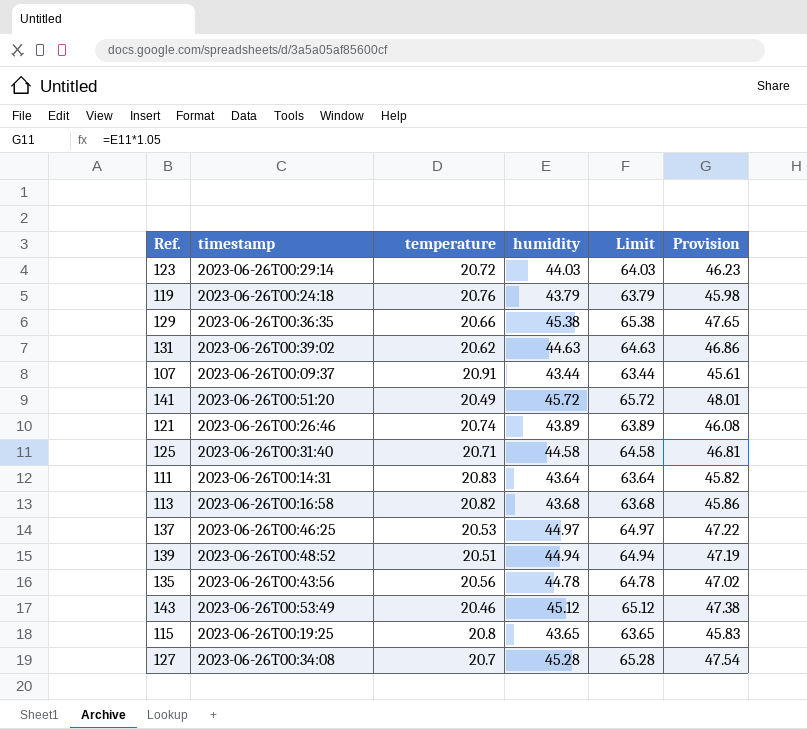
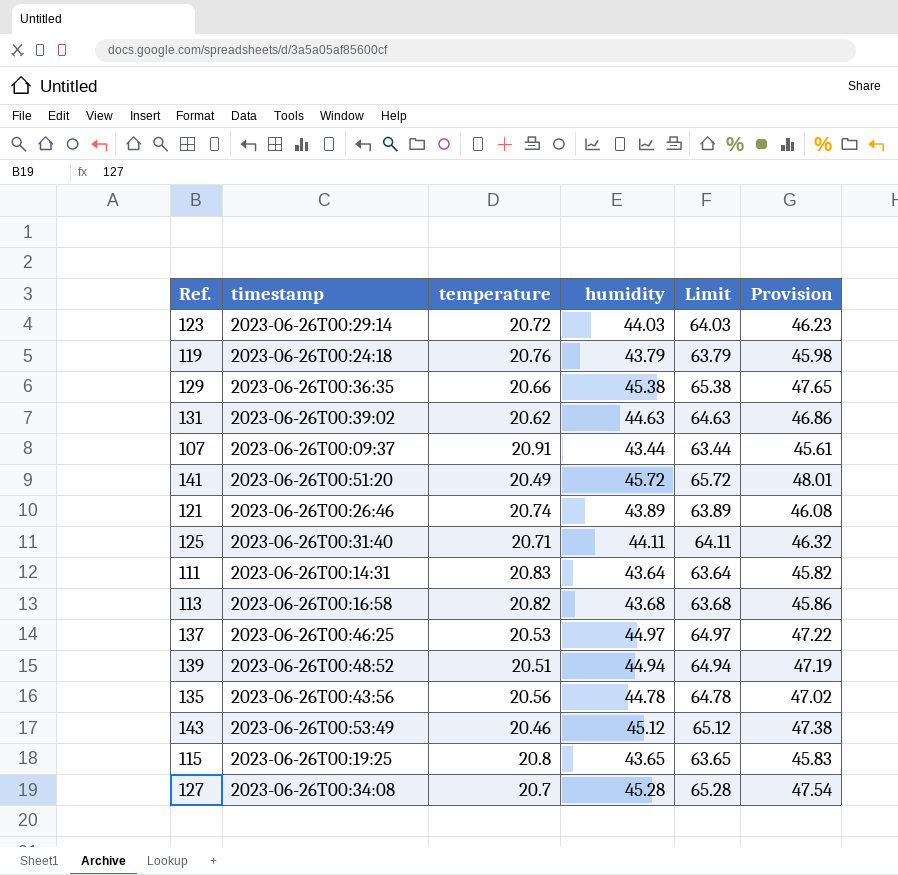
125 | humidity: 44.58 -> 44.11
125 | Limit: 64.58 -> 64.11
125 | Provision: 46.81 -> 46.32

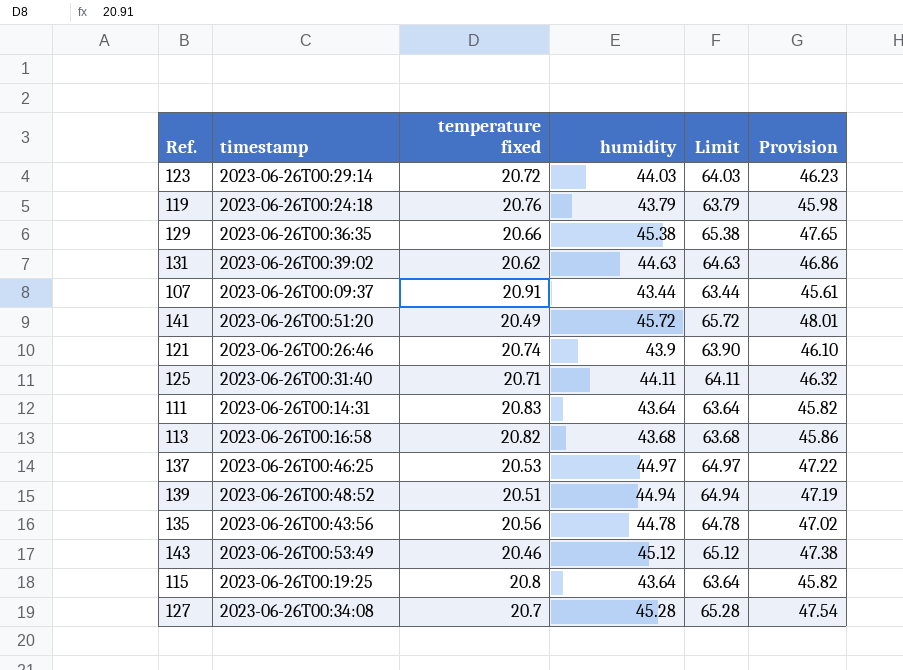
column name: temperature -> temperature fixed
121 | humidity: 43.89 -> 43.9
121 | Limit: 63.89 -> 63.90
121 | Provision: 46.08 -> 46.10
115 | humidity: 43.65 -> 43.64
115 | Limit: 63.65 -> 63.64
115 | Provision: 45.83 -> 45.82

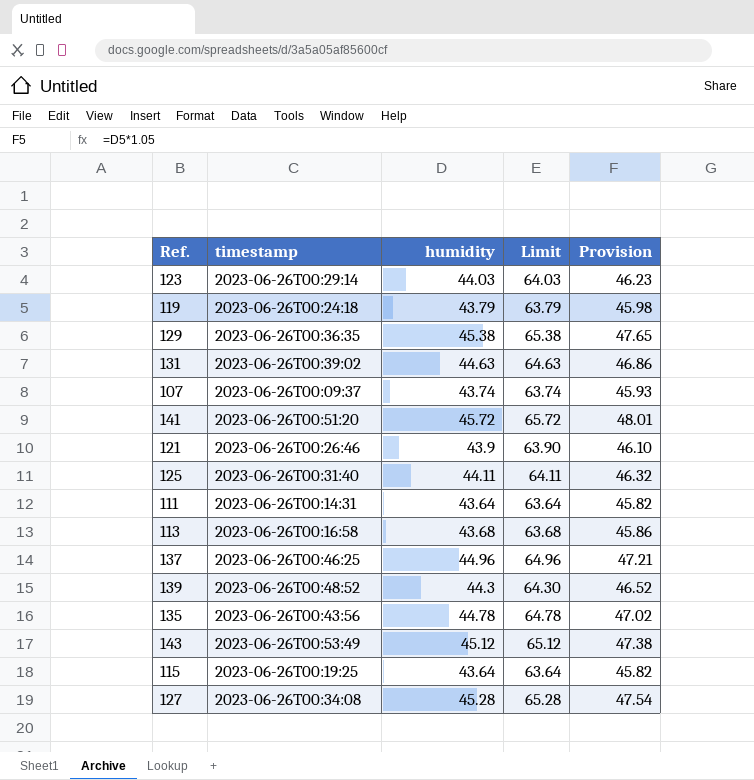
column temperature fixed | position: 3 -> none
107 | humidity: 43.44 -> 43.74
107 | Limit: 63.44 -> 63.74
107 | Provision: 45.61 -> 45.93
137 | humidity: 44.97 -> 44.96
137 | Limit: 64.97 -> 64.96
137 | Provision: 47.22 -> 47.21
139 | humidity: 44.94 -> 44.3
139 | Limit: 64.94 -> 64.30
139 | Provision: 47.19 -> 46.52

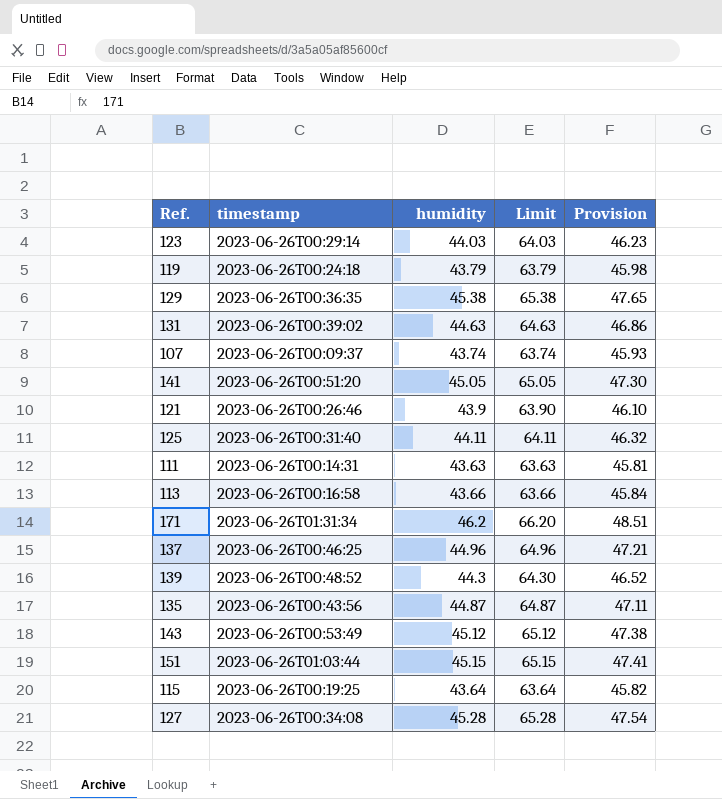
141 | humidity: 45.72 -> 45.05
141 | Limit: 65.72 -> 65.05
141 | Provision: 48.01 -> 47.30
111 | humidity: 43.64 -> 43.63
111 | Limit: 63.64 -> 63.63
111 | Provision: 45.82 -> 45.81
113 | humidity: 43.68 -> 43.66
113 | Limit: 63.68 -> 63.66
113 | Provision: 45.86 -> 45.84
row 171: none -> 2023-06-26T01:31:34 | 46.2 | 66.20 | 48.51
135 | humidity: 44.78 -> 44.87
135 | Limit: 64.78 -> 64.87
135 | Provision: 47.02 -> 47.11
row 151: none -> 2023-06-26T01:03:44 | 45.15 | 65.15 | 47.41

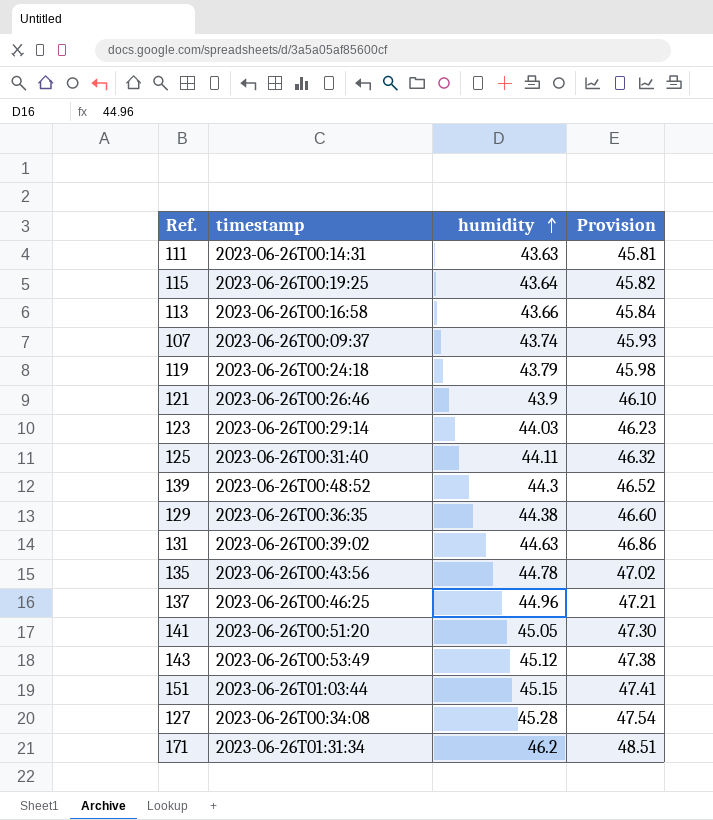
row order: none -> humidity ascending
column Limit | formula: [humidity] + 20 -> none
129 | humidity: 45.38 -> 44.38
129 | Provision: 47.65 -> 46.60
135 | humidity: 44.87 -> 44.78
135 | Provision: 47.11 -> 47.02

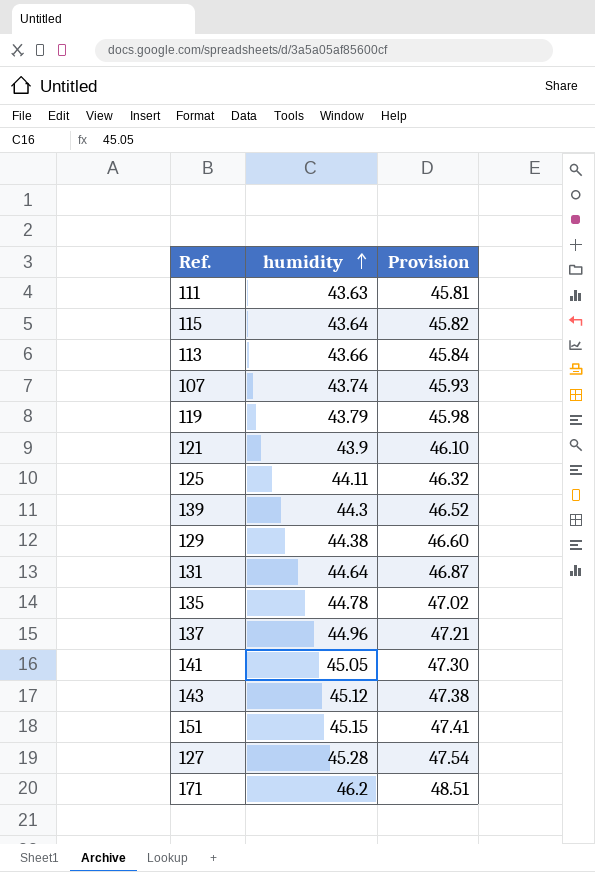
column timestamp | position: 2 -> none
row 123: 2023-06-26T00:29:14 | 44.03 | 46.23 -> none
131 | humidity: 44.63 -> 44.64
131 | Provision: 46.86 -> 46.87

